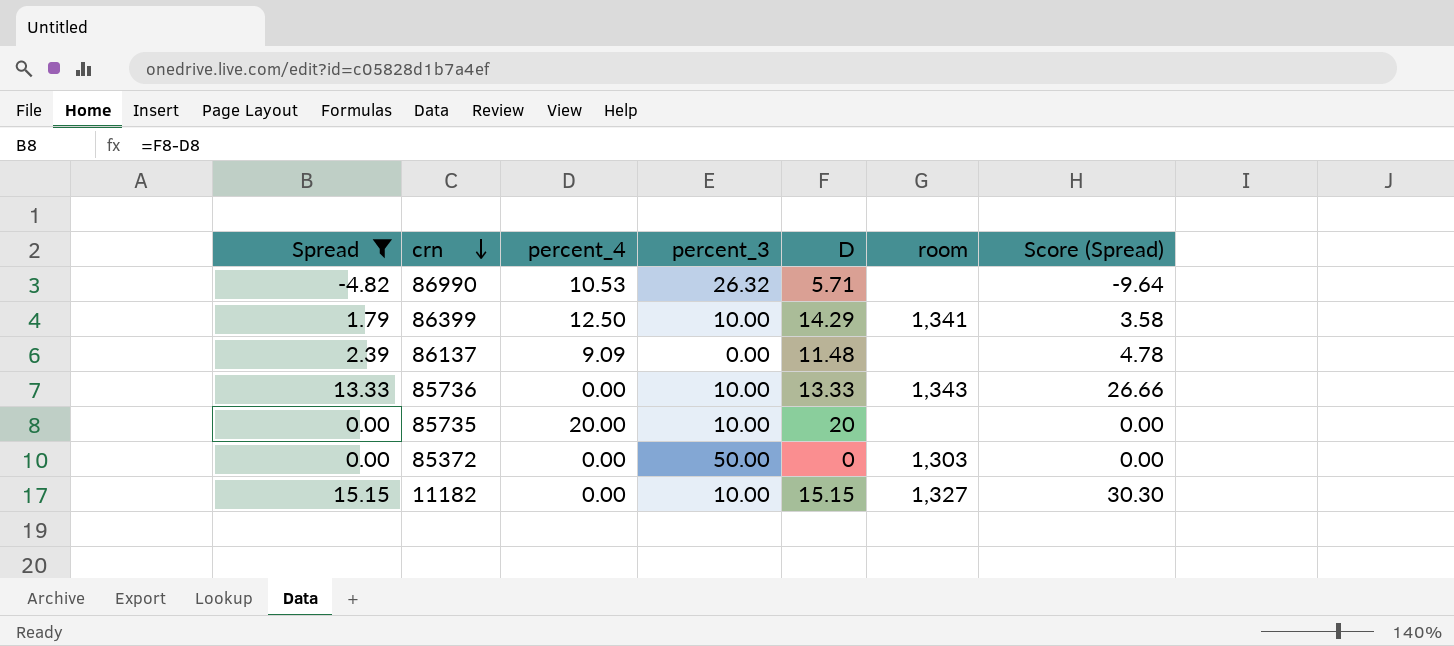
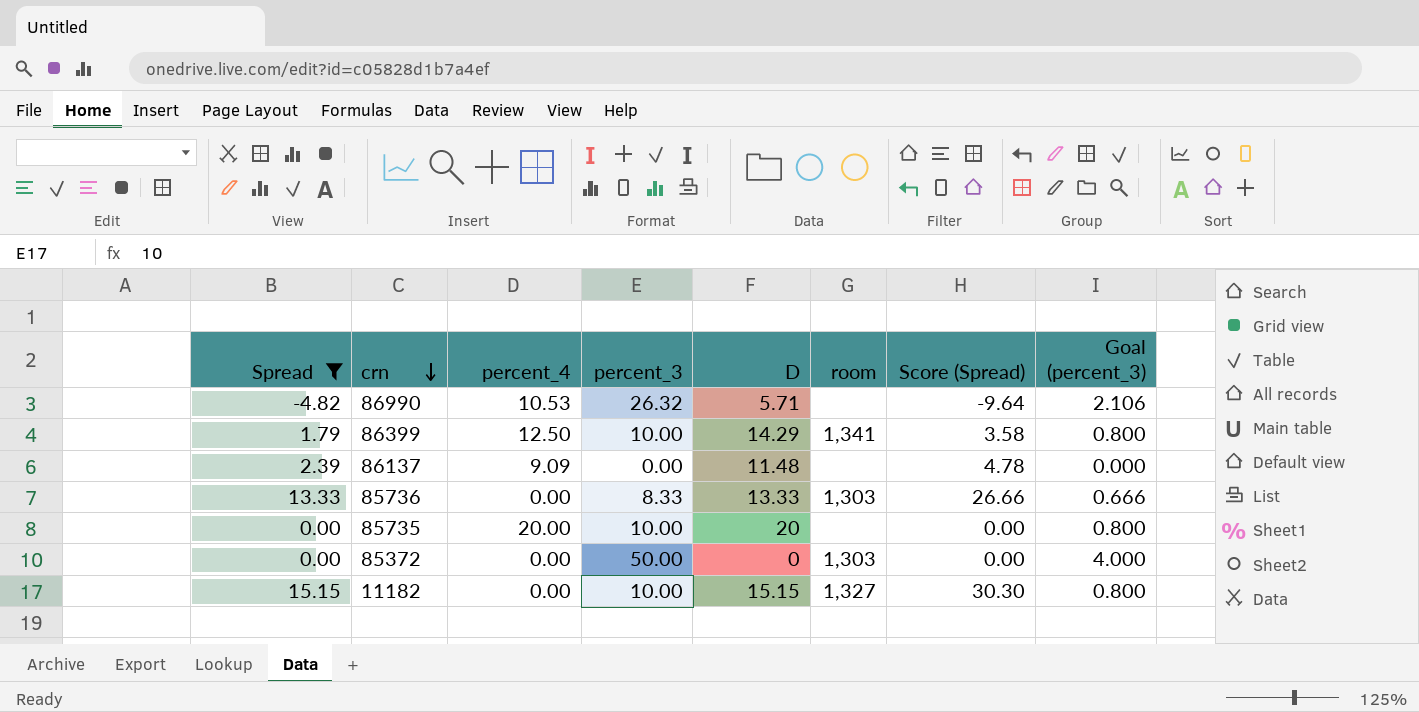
column Goal (percent_3) | formula: none -> [percent_3] * 0.08
85736 | percent_3: 10.00 -> 8.33
85736 | room: 1,343 -> 1,303

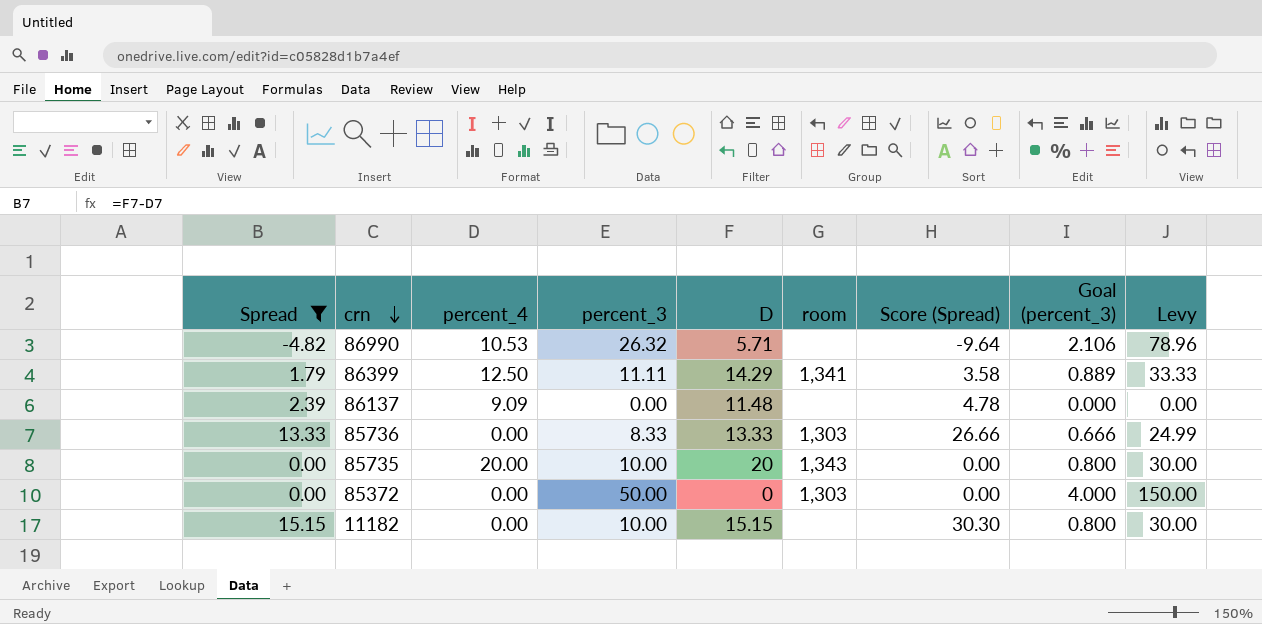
column Levy | formula: none -> [percent_3] * 3
86399 | percent_3: 10.00 -> 11.11
86399 | Goal (percent_3): 0.800 -> 0.889
85735 | room: none -> 1,343
11182 | room: 1,327 -> none

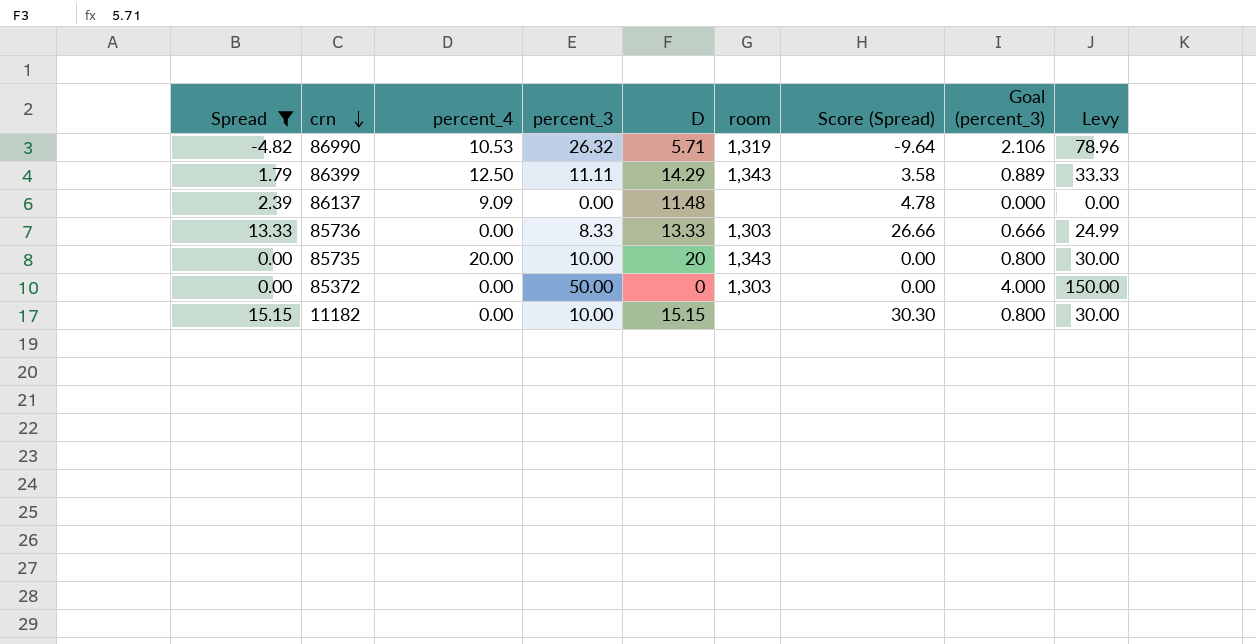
86990 | room: none -> 1,319
86399 | room: 1,341 -> 1,343

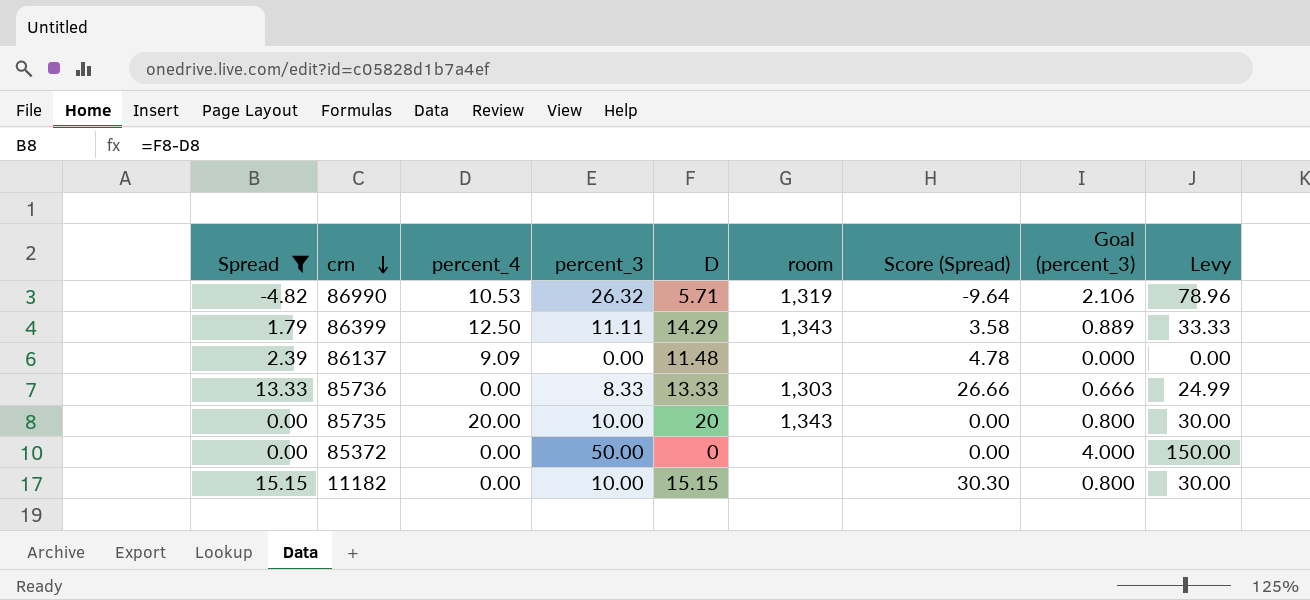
85372 | room: 1,303 -> none

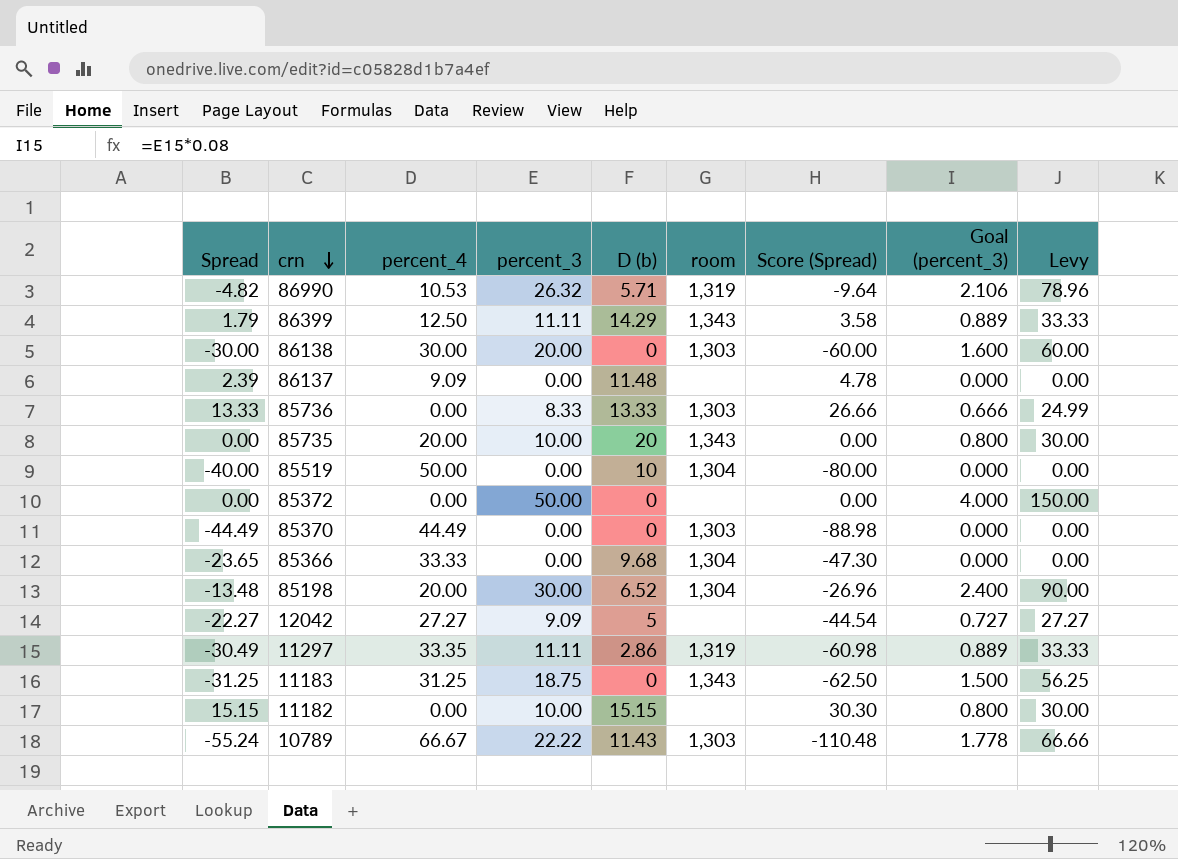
filter: Spread >= -4.82 -> none
column name: D -> D (b)

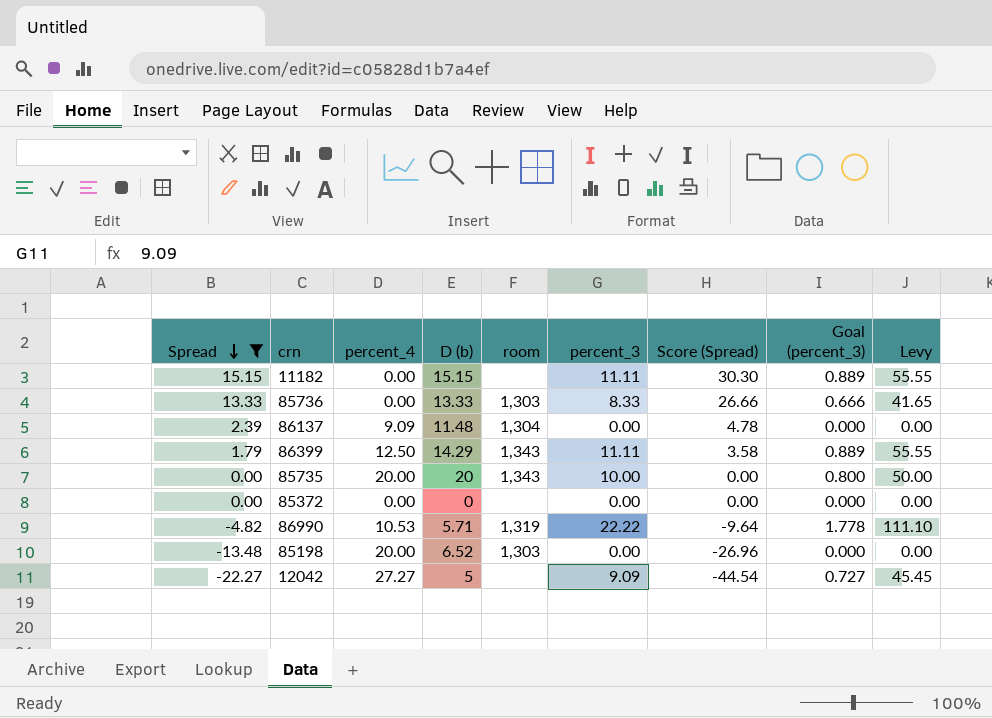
filter: none -> Spread >= -22.27
row order: crn descending -> Spread descending
column percent_3 | position: 4 -> 6
column Levy | formula: [percent_3] * 3 -> [percent_3] * 5
11182 | percent_3: 10.00 -> 11.11
11182 | Goal (percent_3): 0.800 -> 0.889
86137 | room: none -> 1,304
85372 | percent_3: 50.00 -> 0.00
85372 | Goal (percent_3): 4.000 -> 0.000
86990 | percent_3: 26.32 -> 22.22
86990 | Goal (percent_3): 2.106 -> 1.778
85198 | room: 1,304 -> 1,303
85198 | percent_3: 30.00 -> 0.00
85198 | Goal (percent_3): 2.400 -> 0.000

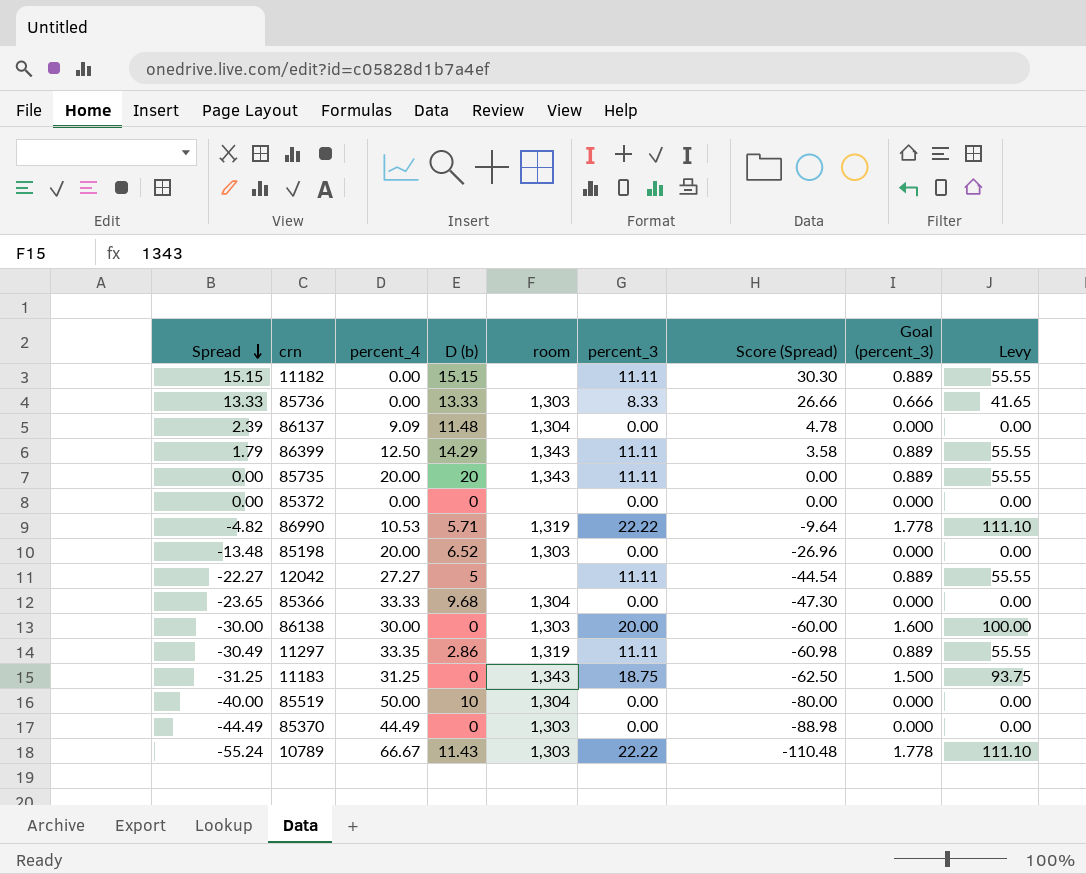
filter: Spread >= -22.27 -> none
85735 | percent_3: 10.00 -> 11.11
85735 | Goal (percent_3): 0.800 -> 0.889
85735 | Levy: 50.00 -> 55.55
12042 | percent_3: 9.09 -> 11.11
12042 | Goal (percent_3): 0.727 -> 0.889
12042 | Levy: 45.45 -> 55.55

